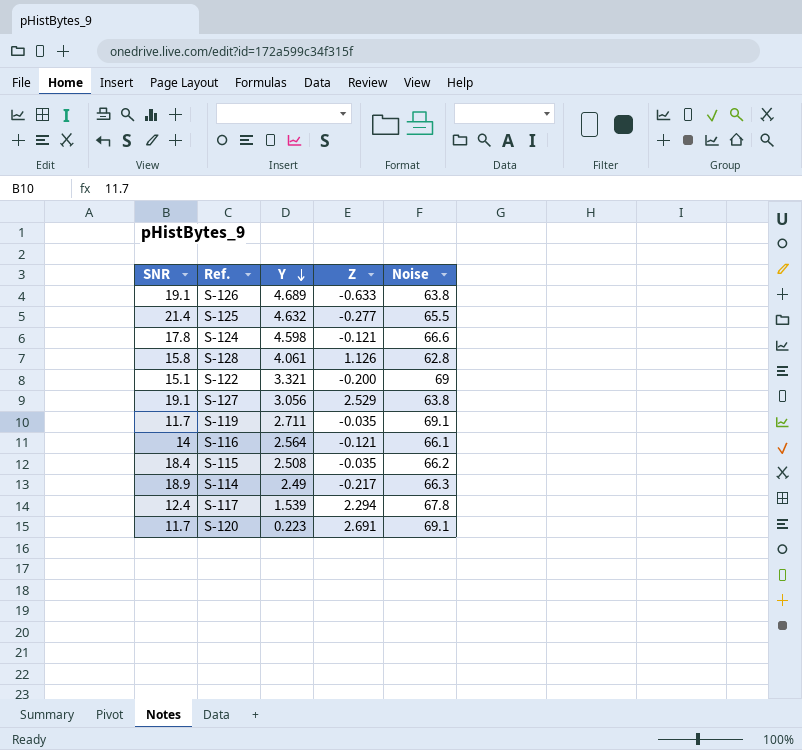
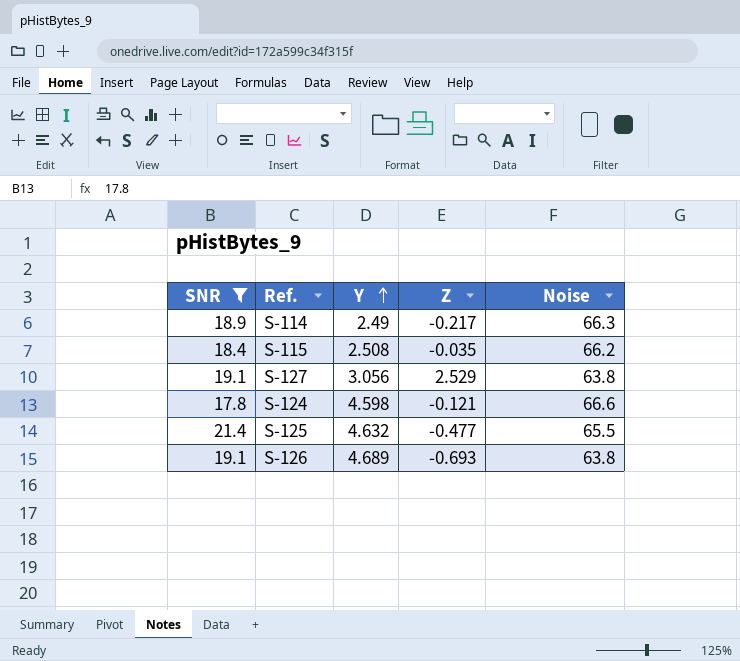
filter: none -> SNR >= 17.8
row order: Y descending -> Y ascending
S-125 | Z: -0.277 -> -0.477
S-126 | Z: -0.633 -> -0.693

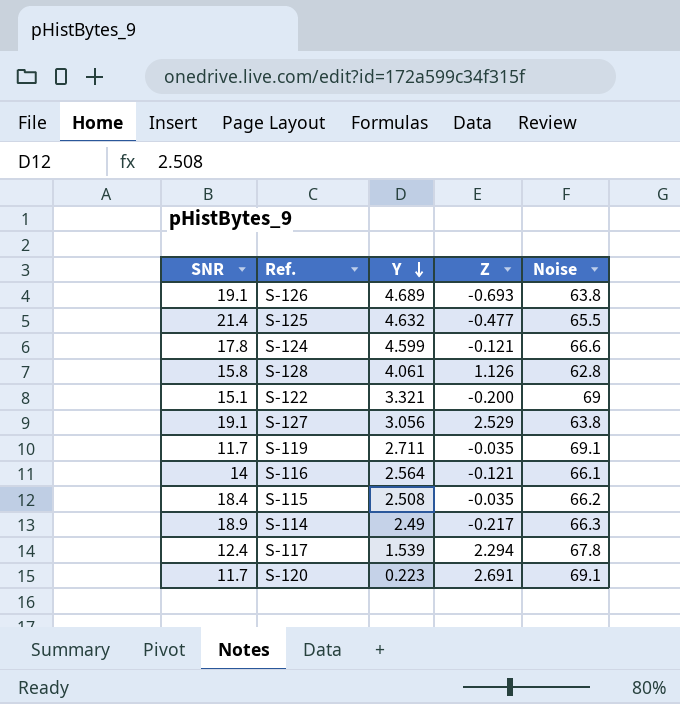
filter: SNR >= 17.8 -> none
row order: Y ascending -> Y descending
S-124 | Y: 4.598 -> 4.599

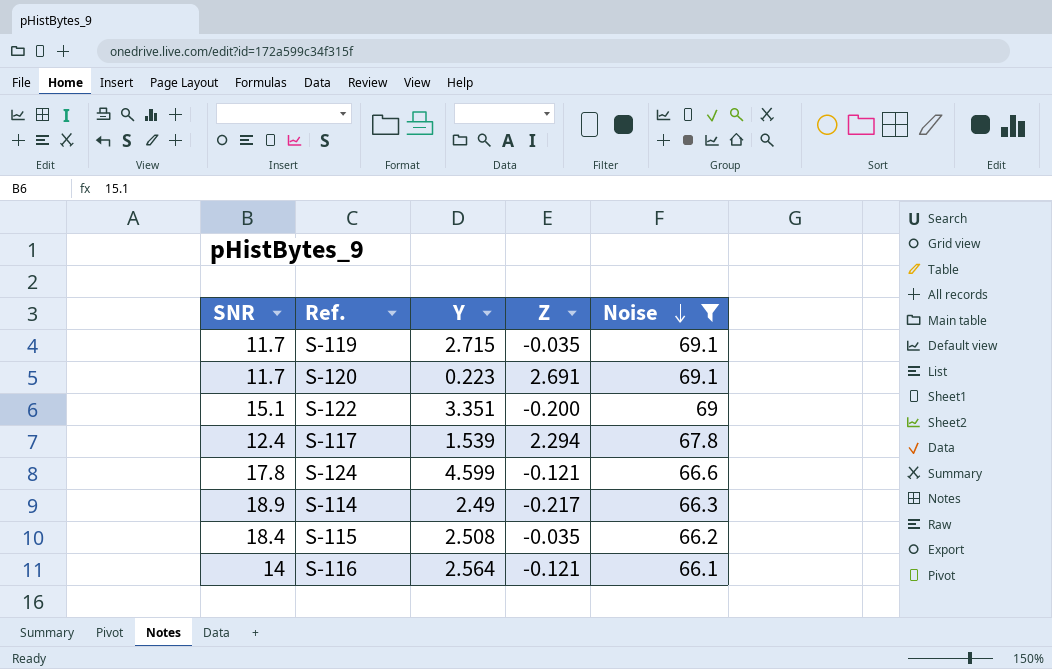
filter: none -> Noise >= 66.1
row order: Y descending -> Noise descending
S-119 | Y: 2.711 -> 2.715
S-122 | Y: 3.321 -> 3.351

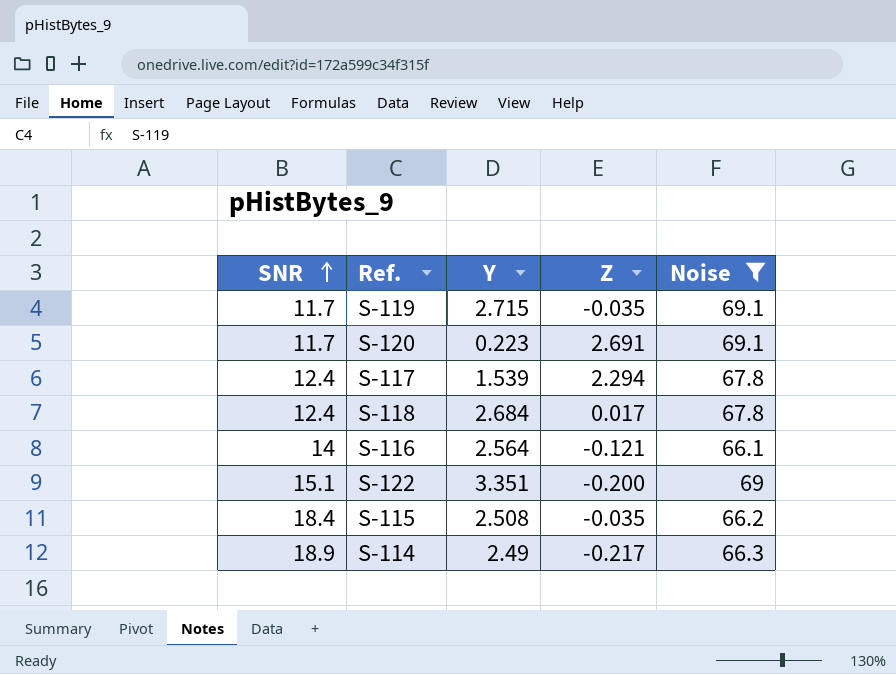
row order: Noise descending -> SNR ascending
row S-124: 17.8 | 4.599 | -0.121 | 66.6 -> none
row S-118: none -> 12.4 | 2.684 | 0.017 | 67.8

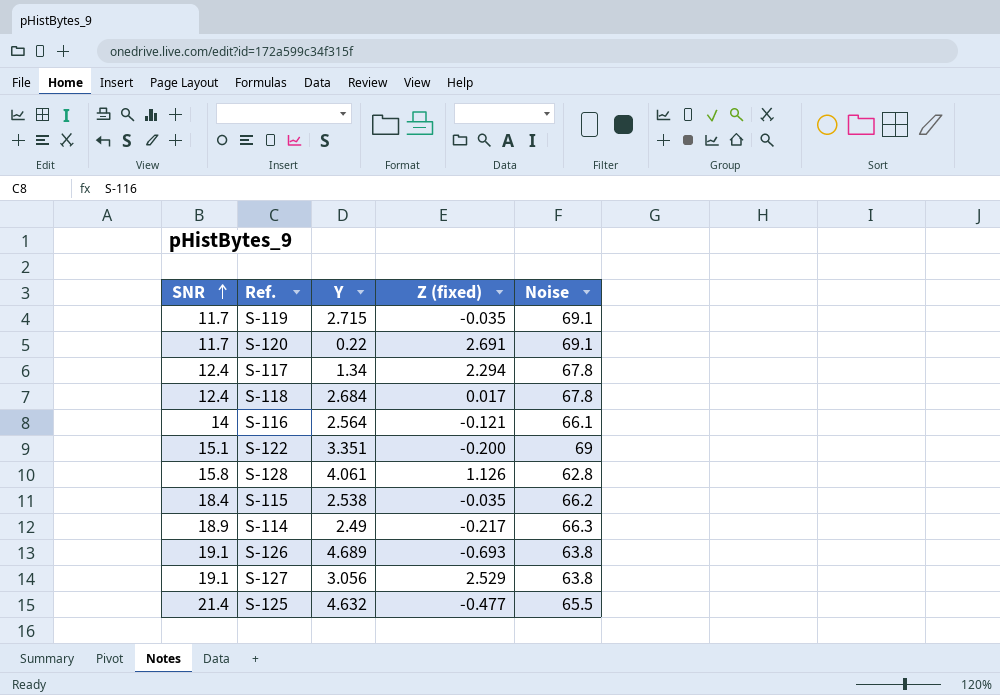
filter: Noise >= 66.1 -> none
column name: Z -> Z (fixed)
S-120 | Y: 0.223 -> 0.22
S-117 | Y: 1.539 -> 1.34
S-115 | Y: 2.508 -> 2.538

